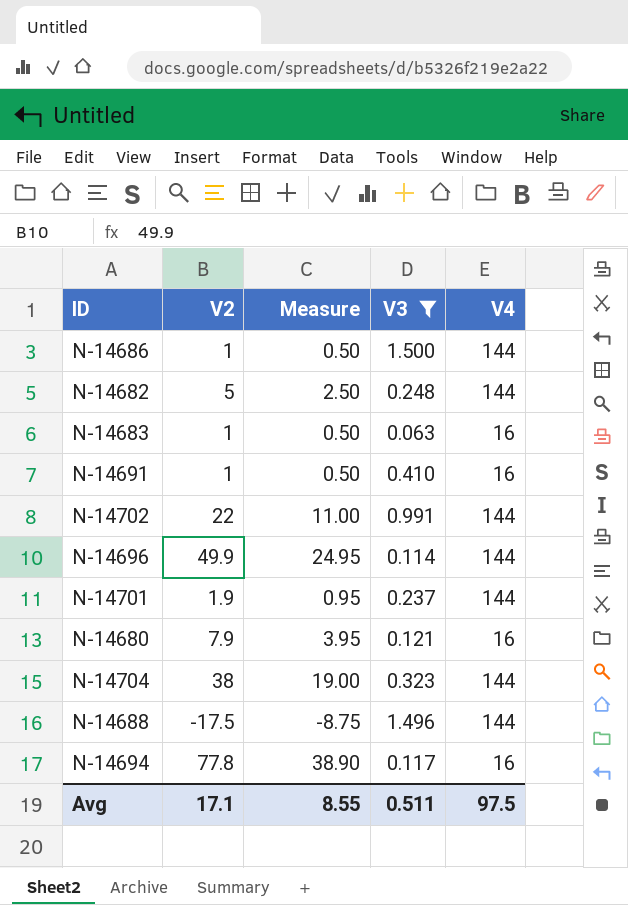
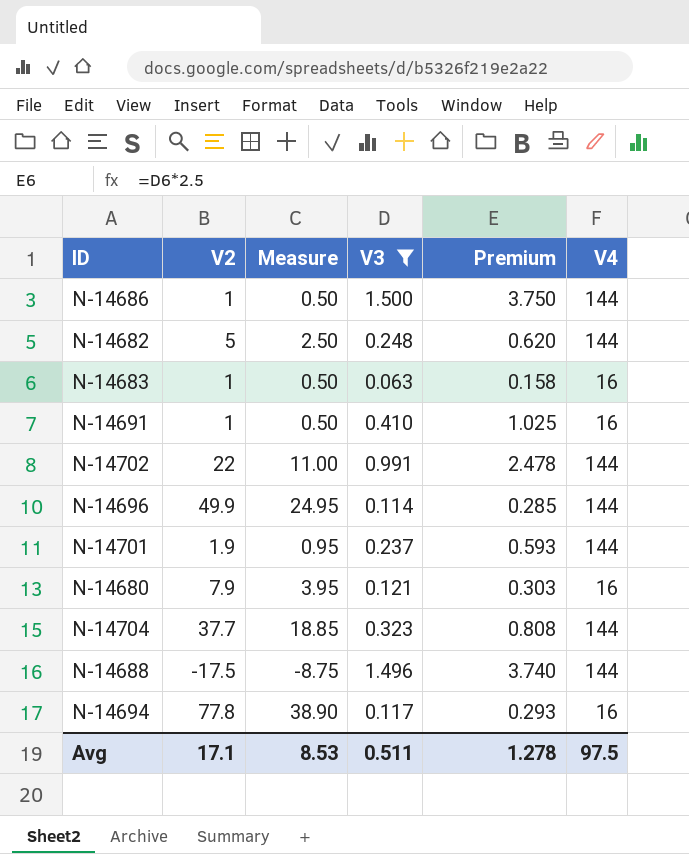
column Premium | formula: none -> [V3] * 2.5
N-14704 | V2: 38 -> 37.7
N-14704 | Measure: 19.00 -> 18.85
Avg | Measure: 8.55 -> 8.53

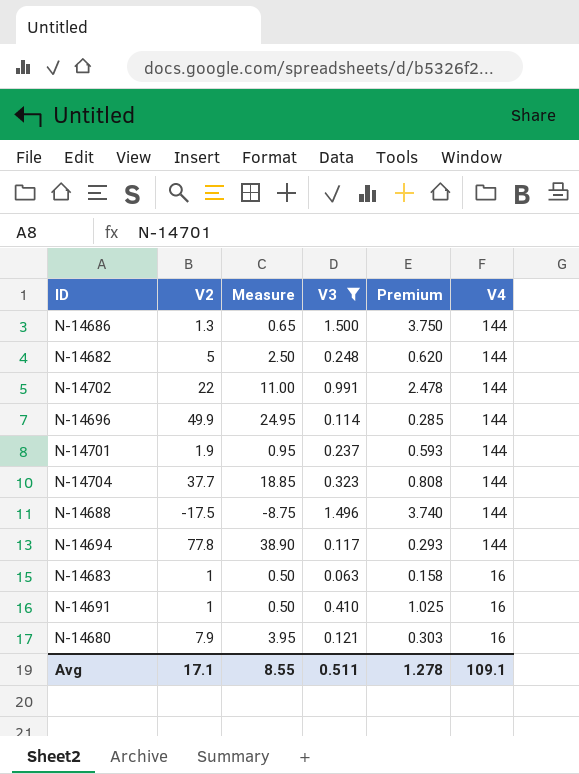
row order: none -> V4 descending
N-14686 | V2: 1 -> 1.3
N-14686 | Measure: 0.50 -> 0.65
N-14694 | V4: 16 -> 144
Avg | Measure: 8.53 -> 8.55
Avg | V4: 97.5 -> 109.1

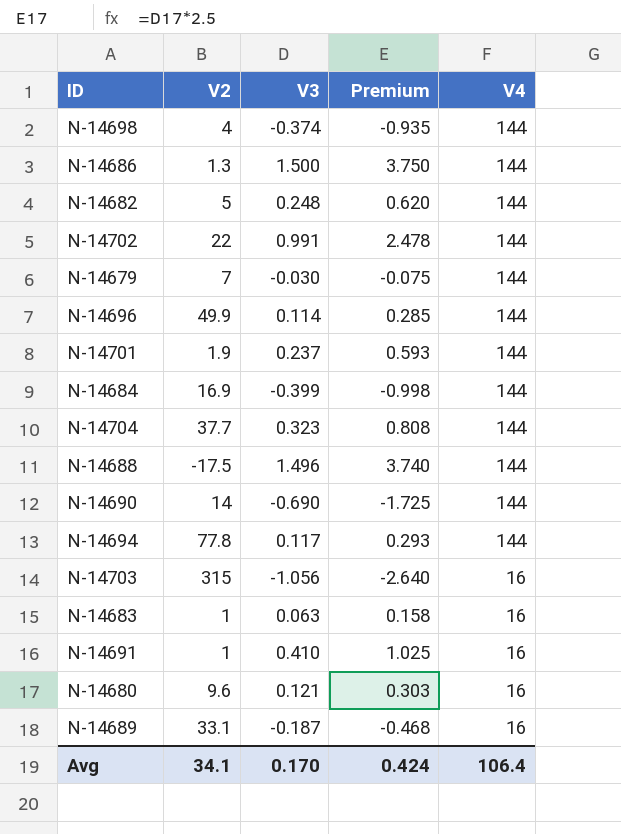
filter: V3 >= 0.063 -> none
column Measure | formula: [V2] * 0.5 -> none
N-14680 | V2: 7.9 -> 9.6
Avg | V2: 17.1 -> 34.1
Avg | V3: 0.511 -> 0.170
Avg | Premium: 1.278 -> 0.424
Avg | V4: 109.1 -> 106.4

